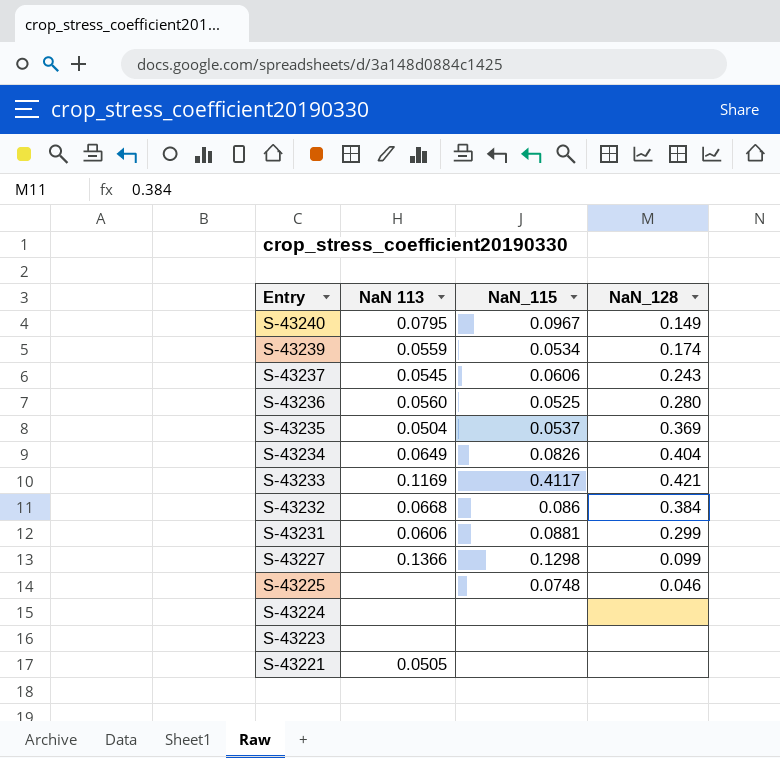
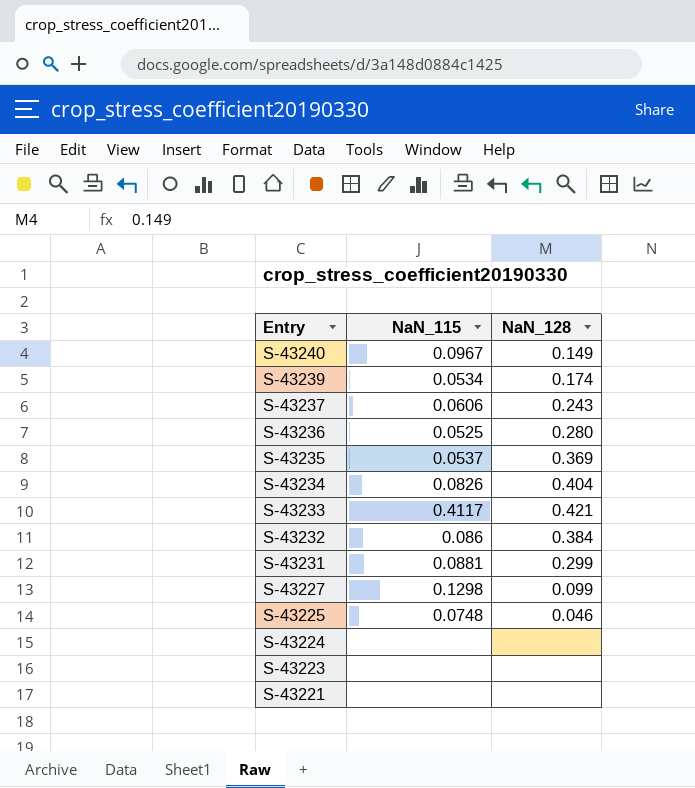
column NaN 113 | position: 2 -> none

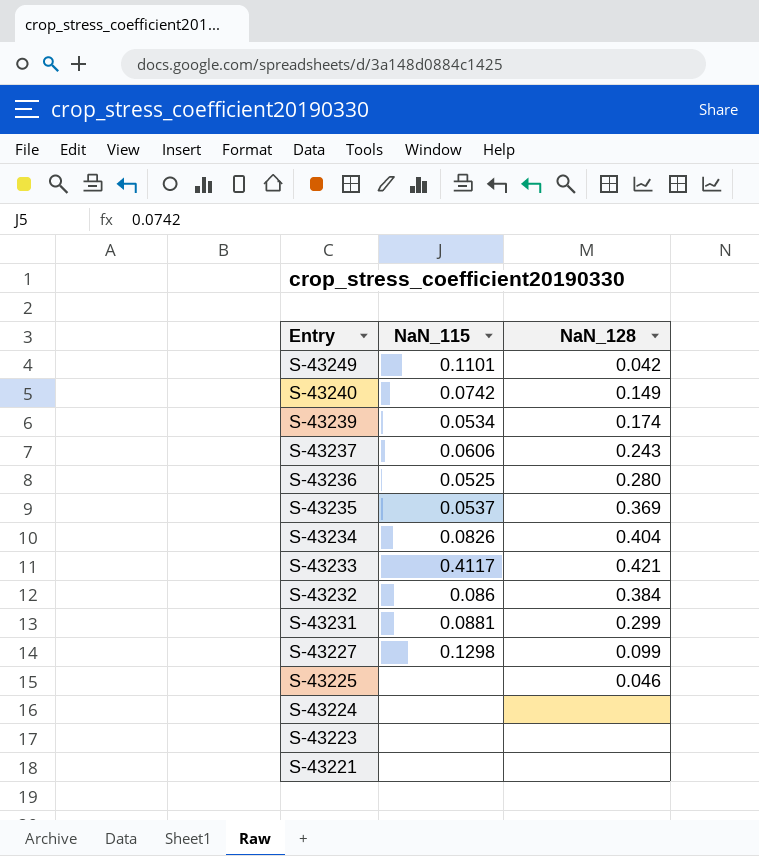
row S-43249: none -> 0.1101 | 0.042
S-43240 | NaN_115: 0.0967 -> 0.0742
S-43225 | NaN_115: 0.0748 -> none

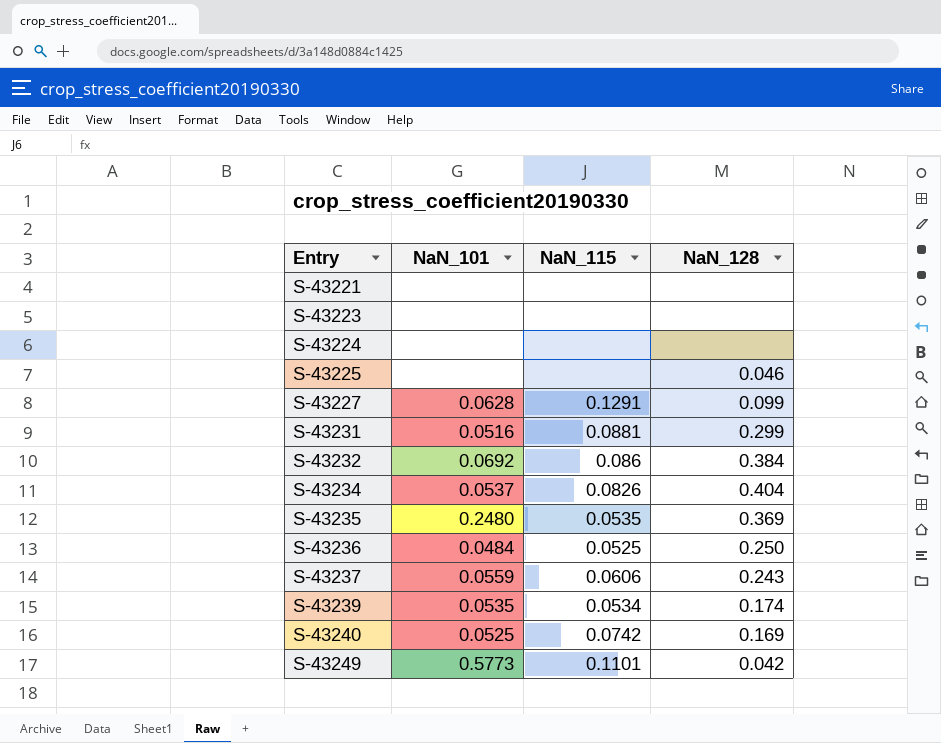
row order: Entry descending -> Entry ascending
column NaN_101 | position: none -> 2
row S-43233: 0.4117 | 0.421 -> none
S-43227 | NaN_115: 0.1298 -> 0.1291
S-43235 | NaN_115: 0.0537 -> 0.0535
S-43236 | NaN_128: 0.280 -> 0.250
S-43240 | NaN_128: 0.149 -> 0.169

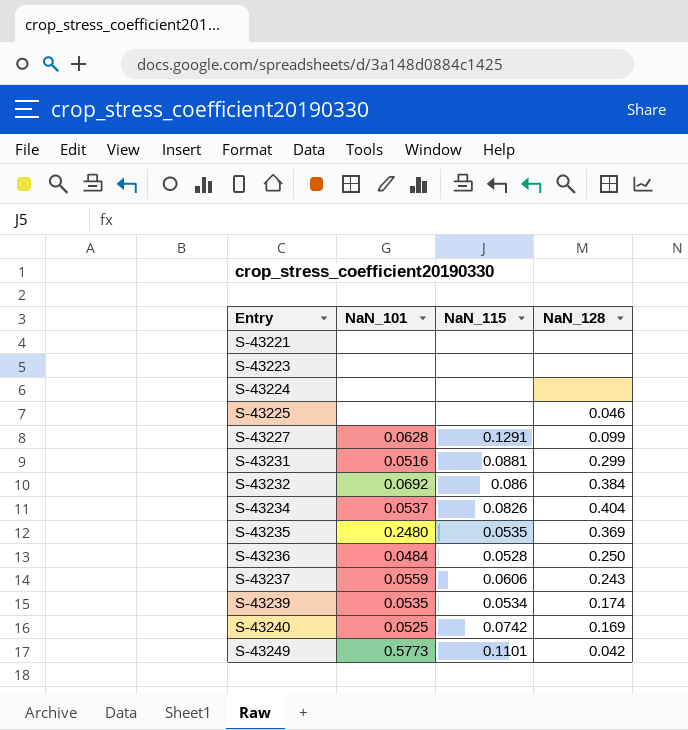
S-43236 | NaN_115: 0.0525 -> 0.0528

